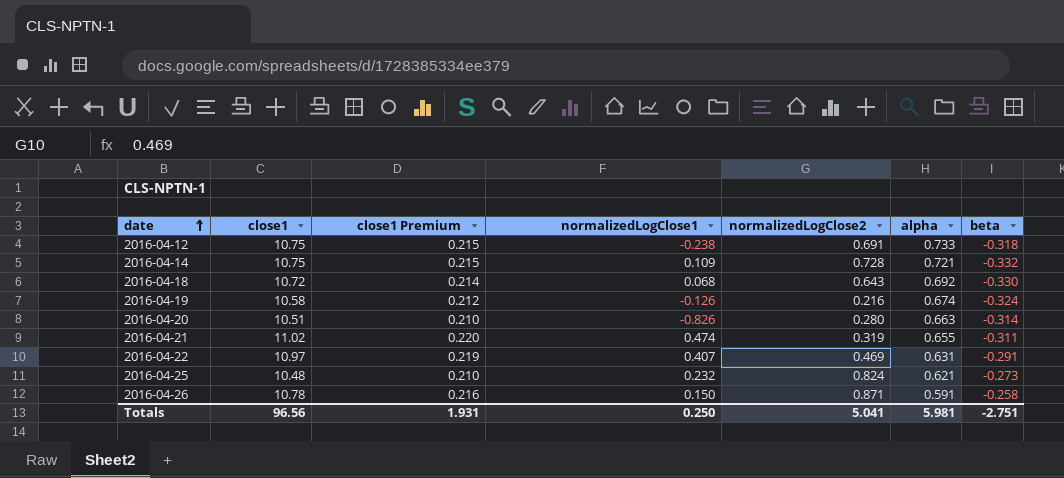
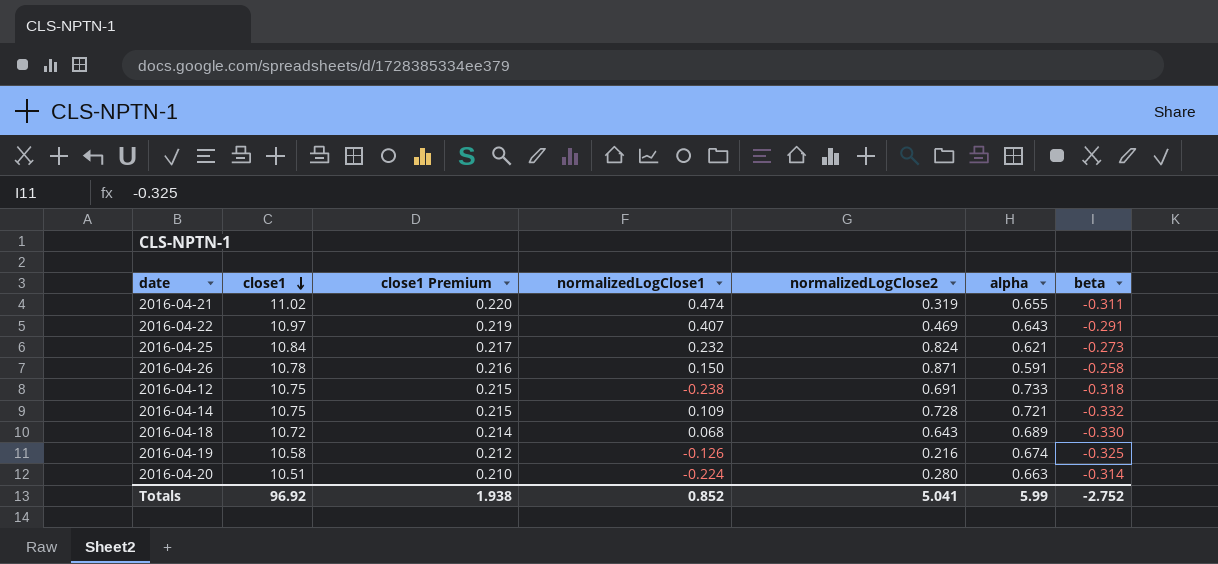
row order: date ascending -> close1 descending
2016-04-22 | alpha: 0.631 -> 0.643
2016-04-25 | close1: 10.48 -> 10.84
2016-04-25 | close1 Premium: 0.210 -> 0.217
2016-04-18 | alpha: 0.692 -> 0.689
2016-04-19 | beta: -0.324 -> -0.325
2016-04-20 | normalizedLogClose1: -0.826 -> -0.224
Totals | close1: 96.56 -> 96.92
Totals | close1 Premium: 1.931 -> 1.938
Totals | normalizedLogClose1: 0.250 -> 0.852
Totals | alpha: 5.981 -> 5.99
Totals | beta: -2.751 -> -2.752

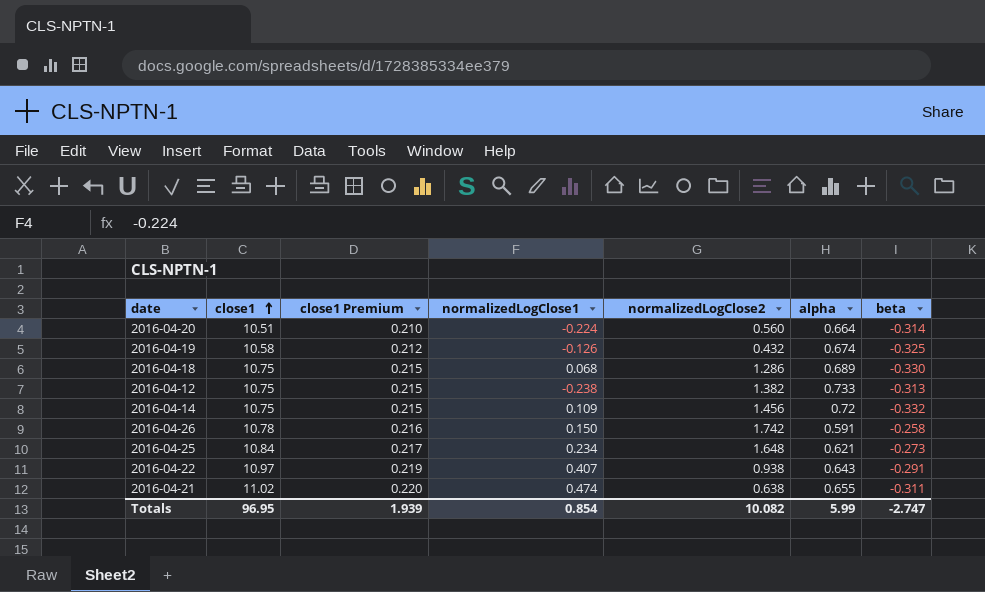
row order: close1 descending -> close1 ascending
2016-04-20 | normalizedLogClose2: 0.280 -> 0.560
2016-04-20 | alpha: 0.663 -> 0.664
2016-04-19 | normalizedLogClose2: 0.216 -> 0.432
2016-04-18 | close1: 10.72 -> 10.75
2016-04-18 | close1 Premium: 0.214 -> 0.215
2016-04-18 | normalizedLogClose2: 0.643 -> 1.286
2016-04-12 | normalizedLogClose2: 0.691 -> 1.382
2016-04-12 | beta: -0.318 -> -0.313
2016-04-14 | normalizedLogClose2: 0.728 -> 1.456
2016-04-14 | alpha: 0.721 -> 0.72
2016-04-26 | normalizedLogClose2: 0.871 -> 1.742
2016-04-25 | normalizedLogClose1: 0.232 -> 0.234
2016-04-25 | normalizedLogClose2: 0.824 -> 1.648
2016-04-22 | normalizedLogClose2: 0.469 -> 0.938
2016-04-21 | normalizedLogClose2: 0.319 -> 0.638
Totals | close1: 96.92 -> 96.95
Totals | close1 Premium: 1.938 -> 1.939
Totals | normalizedLogClose1: 0.852 -> 0.854
Totals | normalizedLogClose2: 5.041 -> 10.082
Totals | beta: -2.752 -> -2.747

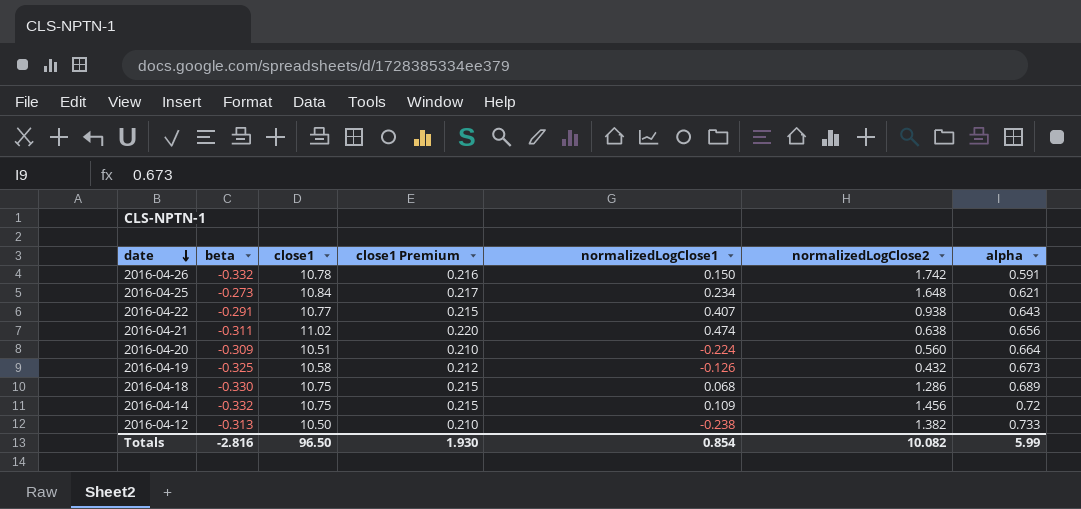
row order: close1 ascending -> date descending
column beta | position: 7 -> 2
2016-04-26 | beta: -0.258 -> -0.332
2016-04-22 | close1: 10.97 -> 10.77
2016-04-22 | close1 Premium: 0.219 -> 0.215
2016-04-21 | alpha: 0.655 -> 0.656
2016-04-20 | beta: -0.314 -> -0.309
2016-04-19 | alpha: 0.674 -> 0.673
2016-04-12 | close1: 10.75 -> 10.50
2016-04-12 | close1 Premium: 0.215 -> 0.210
Totals | beta: -2.747 -> -2.816
Totals | close1: 96.95 -> 96.50
Totals | close1 Premium: 1.939 -> 1.930

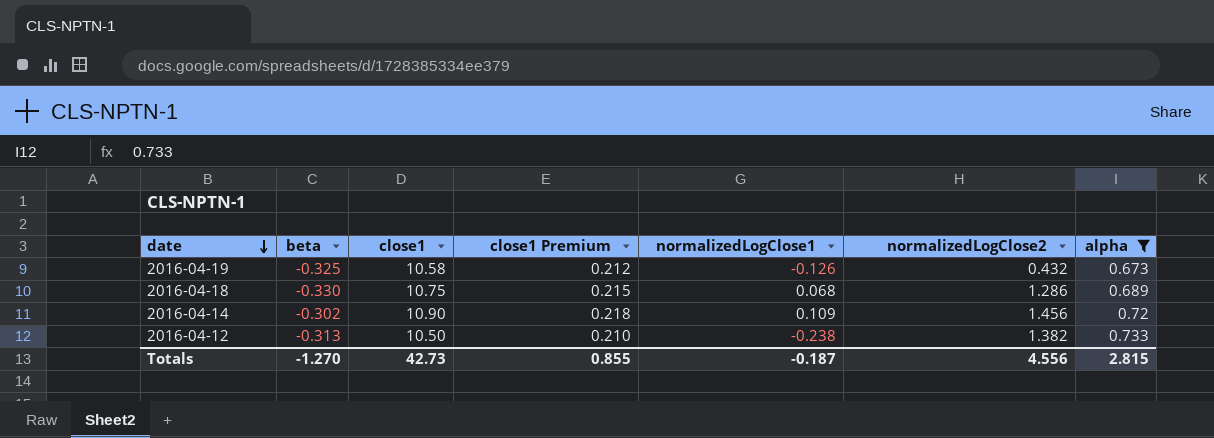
filter: none -> alpha >= 0.673
2016-04-14 | beta: -0.332 -> -0.302
2016-04-14 | close1: 10.75 -> 10.90
2016-04-14 | close1 Premium: 0.215 -> 0.218
Totals | beta: -2.816 -> -1.270
Totals | close1: 96.50 -> 42.73
Totals | close1 Premium: 1.930 -> 0.855
Totals | normalizedLogClose1: 0.854 -> -0.187
Totals | normalizedLogClose2: 10.082 -> 4.556
Totals | alpha: 5.99 -> 2.815

